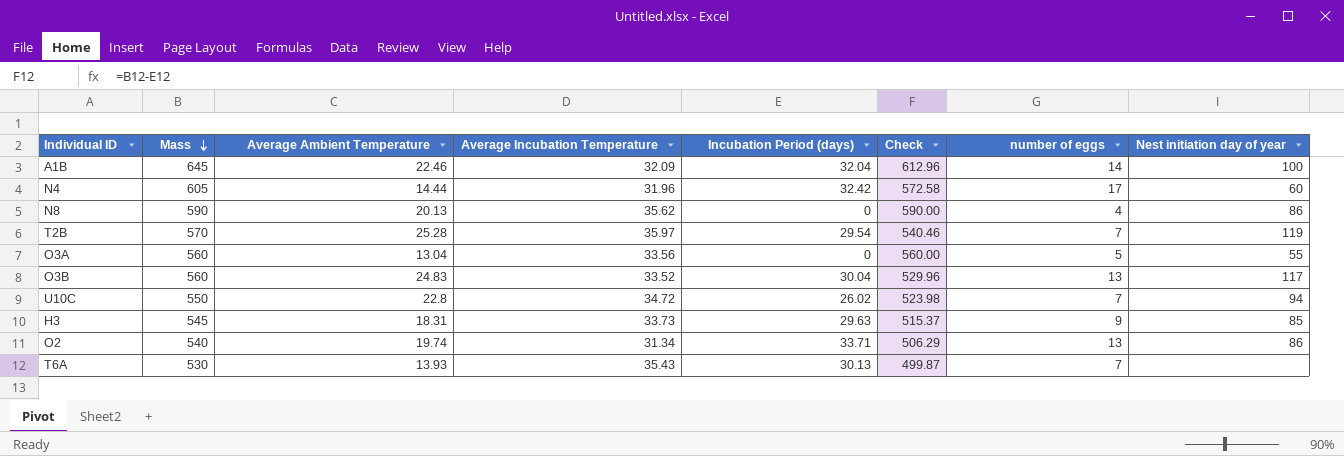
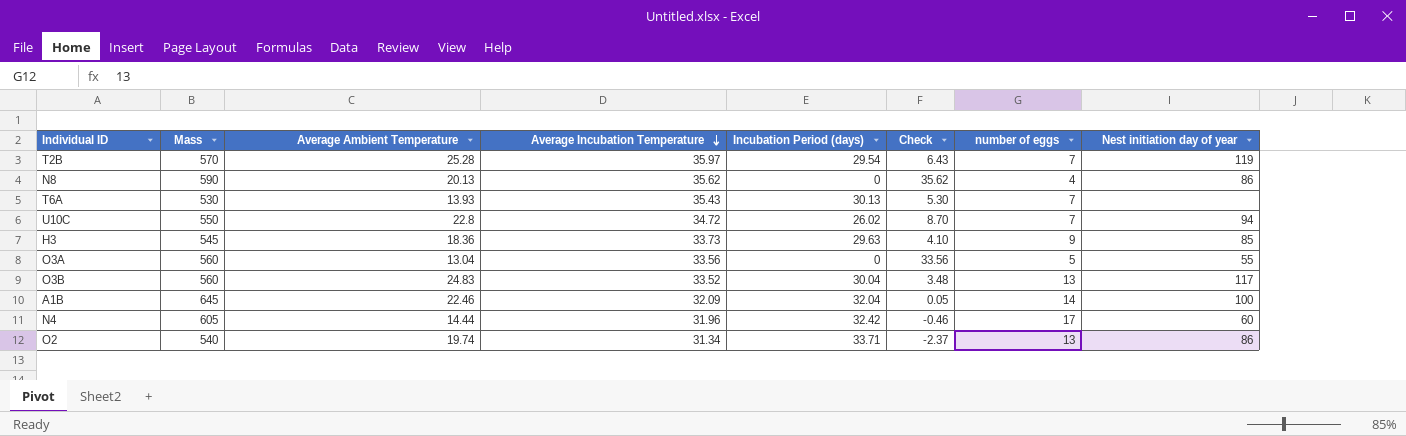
row order: Mass descending -> Average Incubation Temperature descending
column Check | formula: [Mass] - [Incubation Period (days)] -> [Average Incubation Temperature] - [Incubation Period (days)]
H3 | Average Ambient Temperature: 18.31 -> 18.36

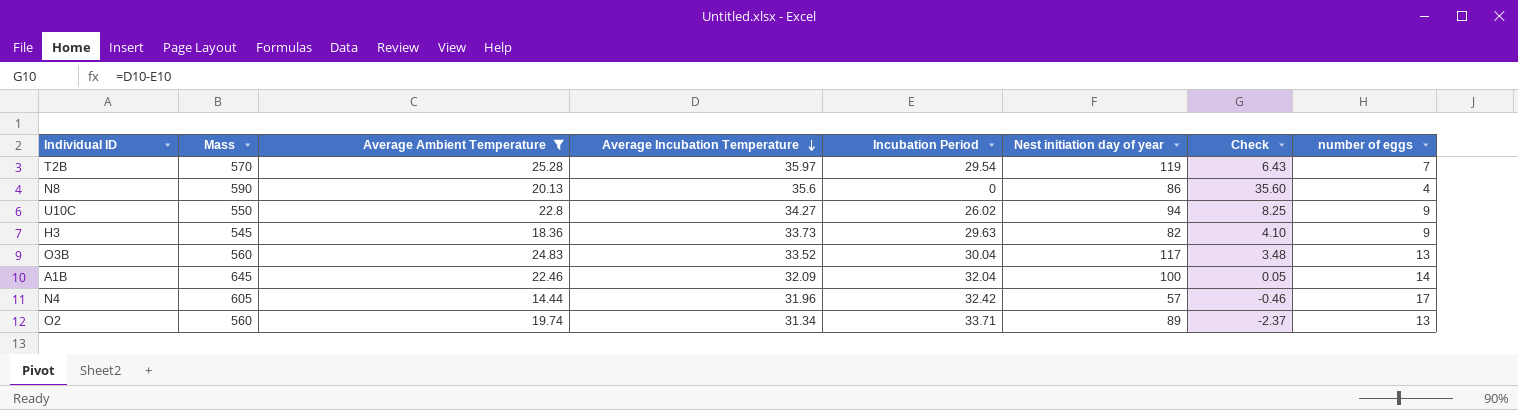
filter: none -> Average Ambient Temperature >= 14.44
column name: Incubation Period (days) -> Incubation Period
column Nest initiation day of year | position: 8 -> 6
N8 | Average Incubation Temperature: 35.62 -> 35.6
N8 | Check: 35.62 -> 35.60
U10C | Average Incubation Temperature: 34.72 -> 34.27
U10C | Check: 8.70 -> 8.25
U10C | number of eggs: 7 -> 9
H3 | Nest initiation day of year: 85 -> 82
N4 | Nest initiation day of year: 60 -> 57
O2 | Mass: 540 -> 560
O2 | Nest initiation day of year: 86 -> 89

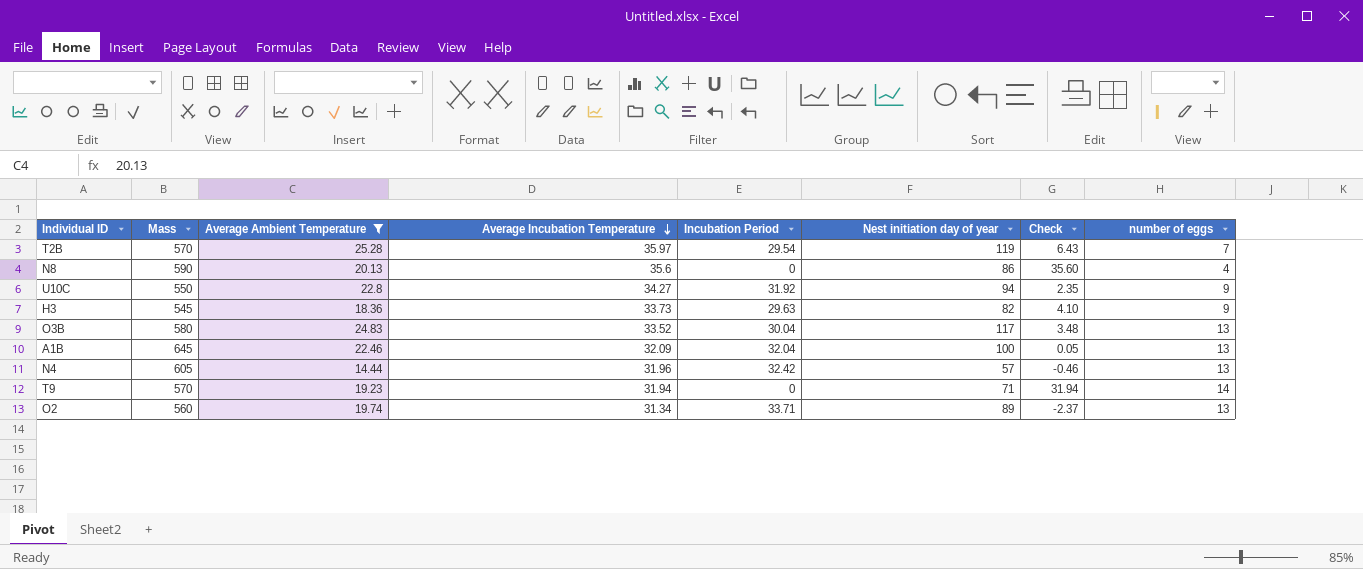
U10C | Incubation Period: 26.02 -> 31.92
U10C | Check: 8.25 -> 2.35
O3B | Mass: 560 -> 580
A1B | number of eggs: 14 -> 13
N4 | number of eggs: 17 -> 13
row T9: none -> 570 | 19.23 | 31.94 | 0 | 71 | 31.94 | 14

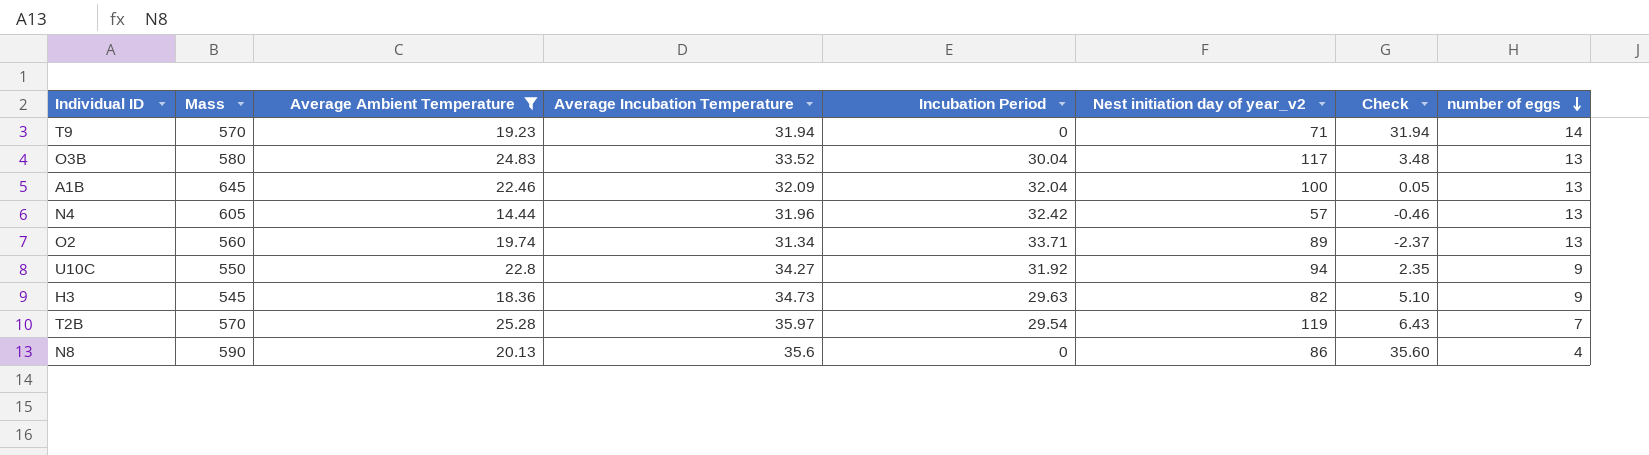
row order: Average Incubation Temperature descending -> number of eggs descending
column name: Nest initiation day of year -> Nest initiation day of year_v2
H3 | Average Incubation Temperature: 33.73 -> 34.73
H3 | Check: 4.10 -> 5.10

